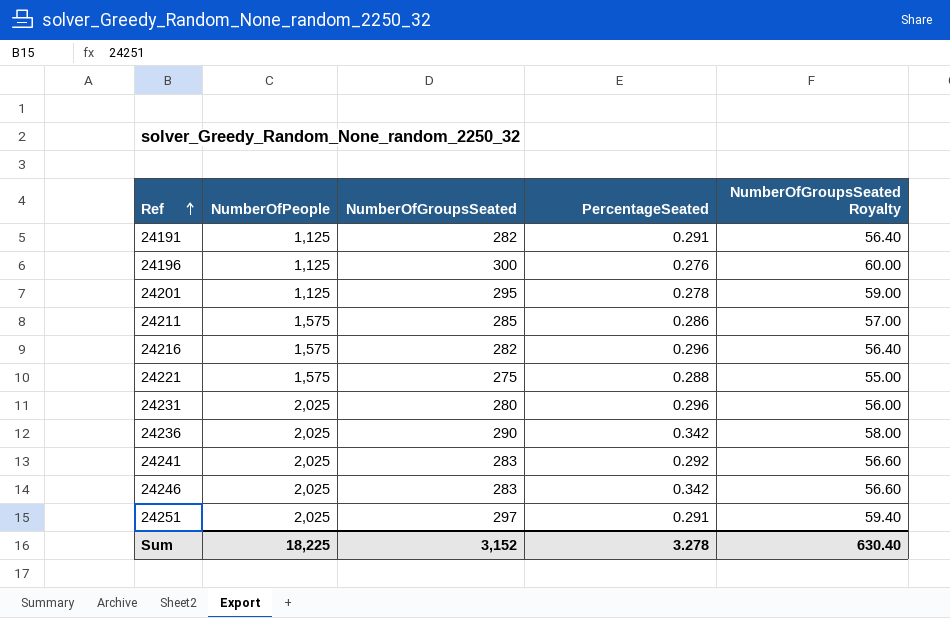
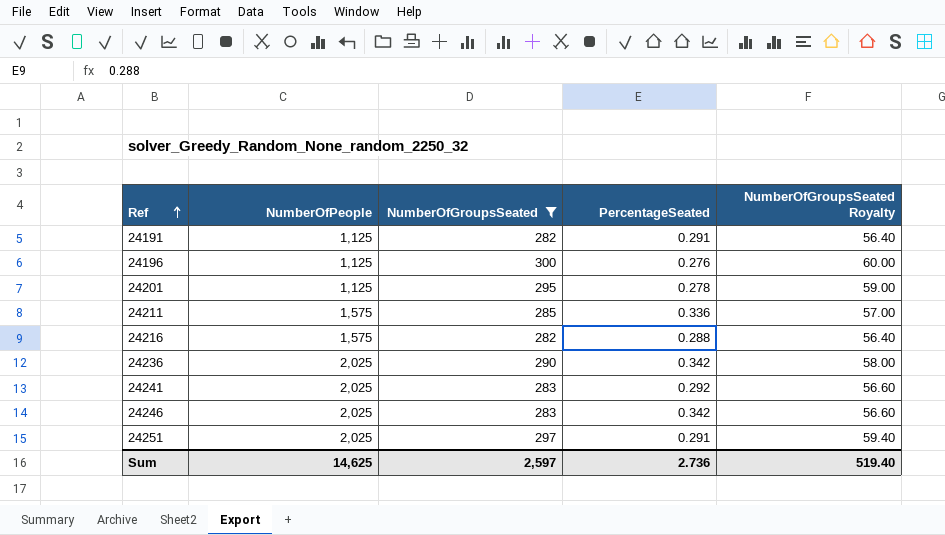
filter: none -> NumberOfGroupsSeated >= 282
24211 | PercentageSeated: 0.286 -> 0.336
24216 | PercentageSeated: 0.296 -> 0.288
Sum | NumberOfPeople: 18,225 -> 14,625
Sum | NumberOfGroupsSeated: 3,152 -> 2,597
Sum | PercentageSeated: 3.278 -> 2.736
Sum | NumberOfGroupsSeated Royalty: 630.40 -> 519.40

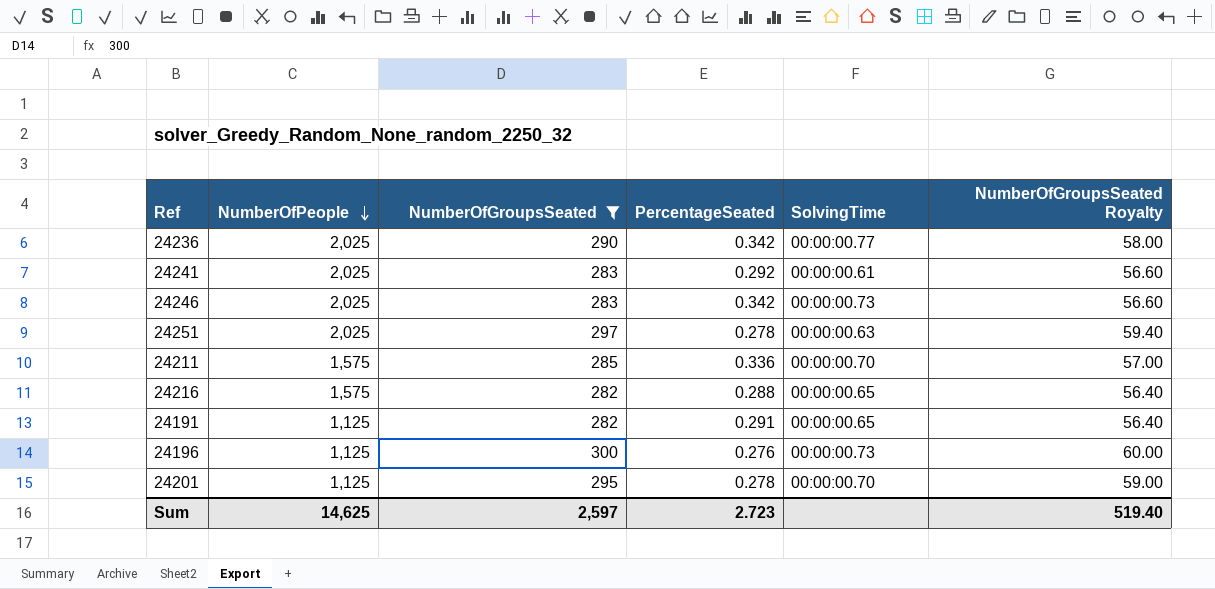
row order: Ref ascending -> NumberOfPeople descending
column SolvingTime | position: none -> 5
24251 | PercentageSeated: 0.291 -> 0.278
Sum | PercentageSeated: 2.736 -> 2.723

